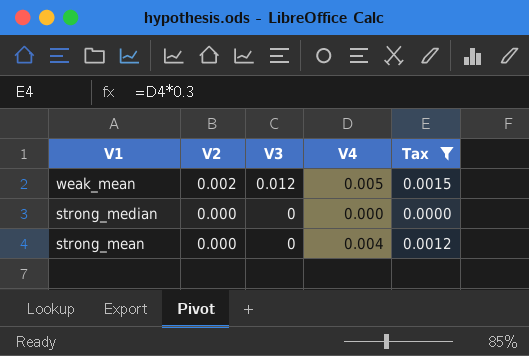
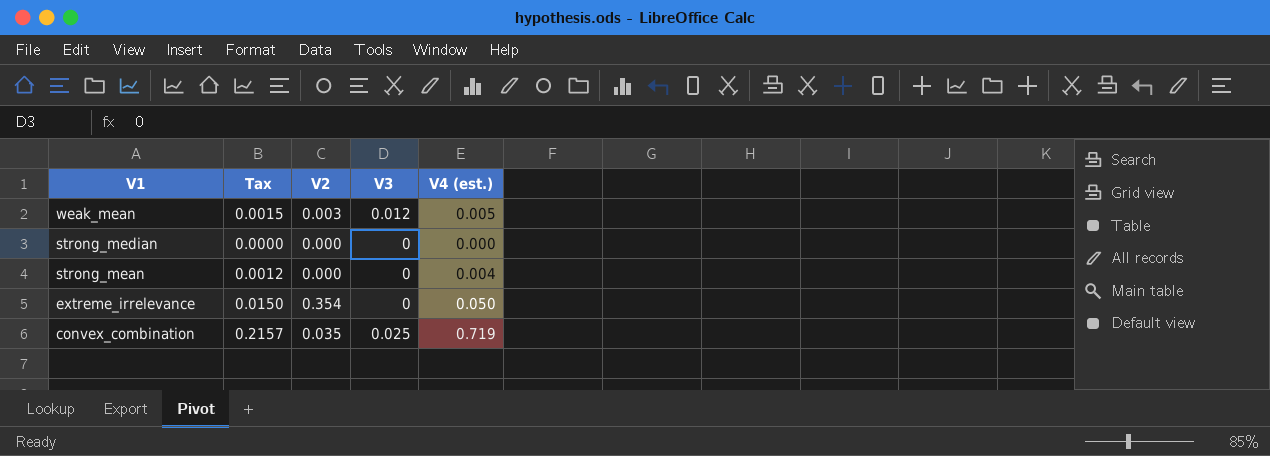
filter: Tax <= 0.0015 -> none
column Tax | position: 5 -> 2
column name: V4 -> V4 (est.)
weak_mean | V2: 0.002 -> 0.003

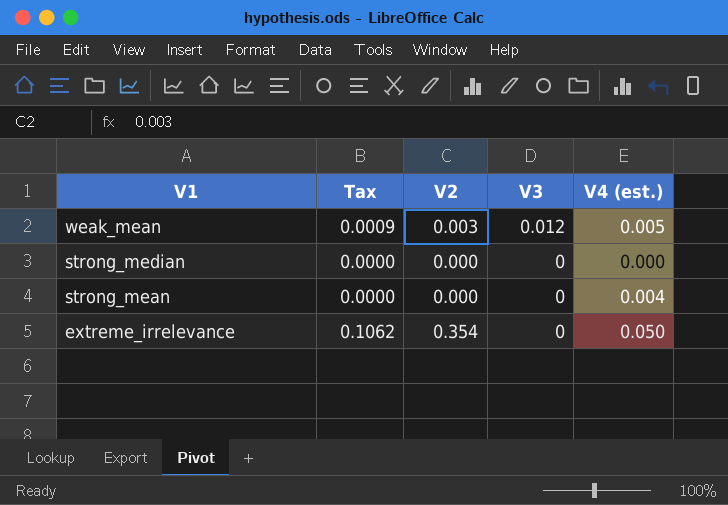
column Tax | formula: [V4 (est.)] * 0.3 -> [V2] * 0.3
row convex_combination: 0.2157 | 0.035 | 0.025 | 0.719 -> none

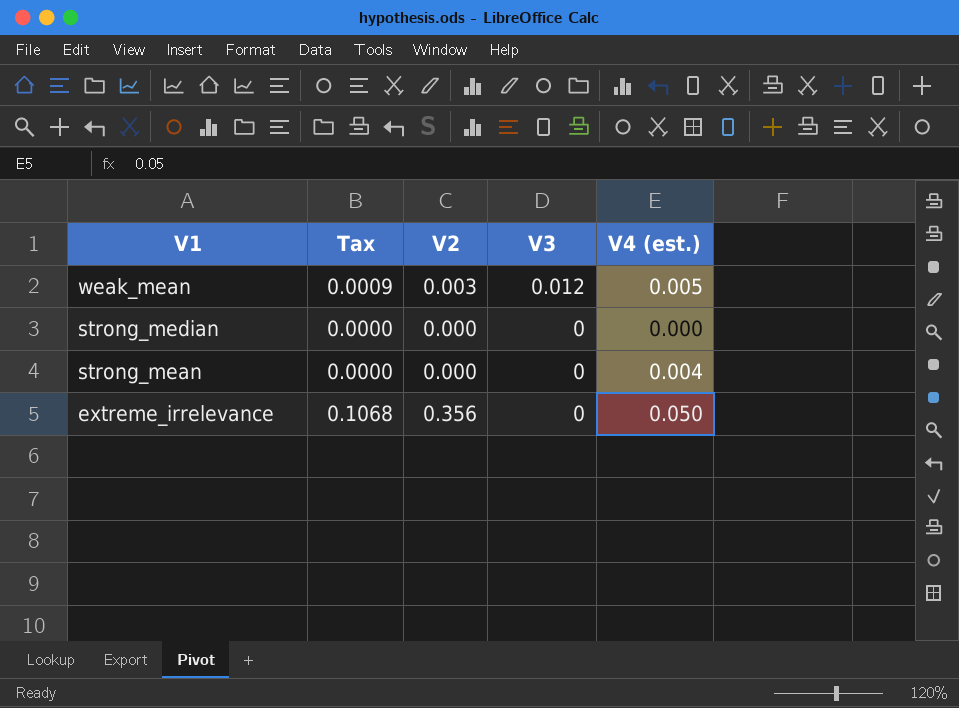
extreme_irrelevance | Tax: 0.1062 -> 0.1068
extreme_irrelevance | V2: 0.354 -> 0.356

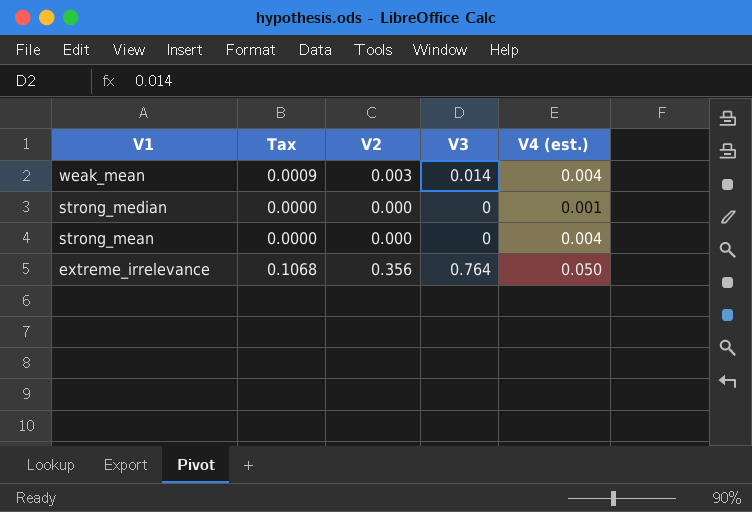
weak_mean | V3: 0.012 -> 0.014
weak_mean | V4 (est.): 0.005 -> 0.004
strong_median | V4 (est.): 0.000 -> 0.001
extreme_irrelevance | V3: 0 -> 0.764

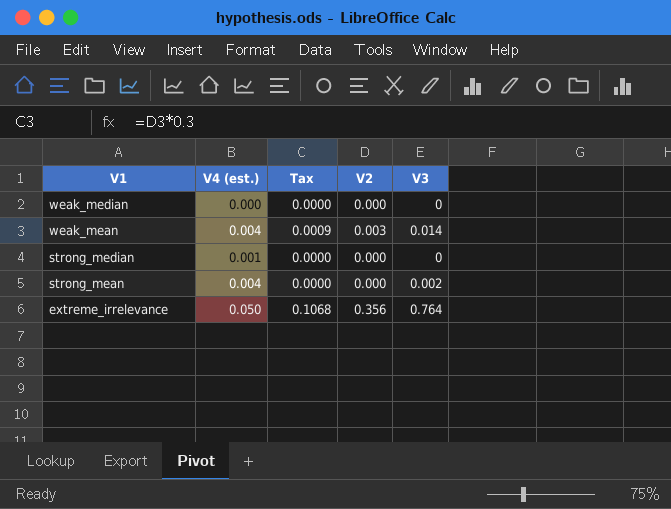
column V4 (est.) | position: 5 -> 2
row weak_median: none -> 0.000 | 0.0000 | 0.000 | 0
strong_mean | V3: 0 -> 0.002

